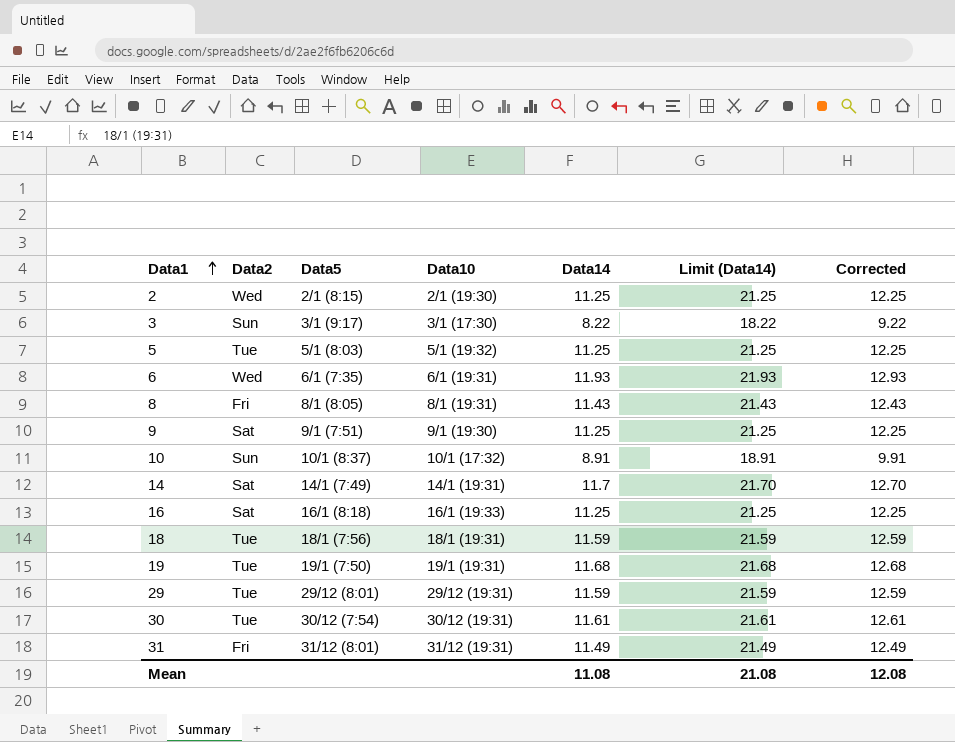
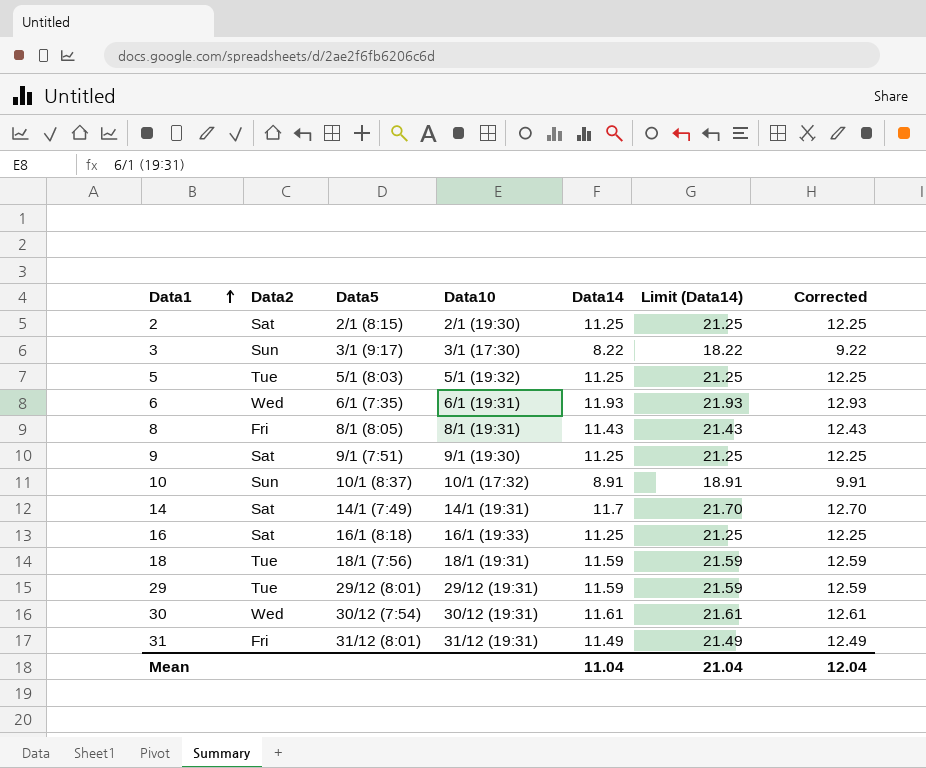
row 19: Tue | 19/1 (7:50) | 19/1 (19:31) | 11.68 | 21.68 | 12.68 -> none
2 | Data2: Wed -> Sat
30 | Data2: Tue -> Wed
Mean | Data14: 11.08 -> 11.04
Mean | Limit (Data14): 21.08 -> 21.04
Mean | Corrected: 12.08 -> 12.04

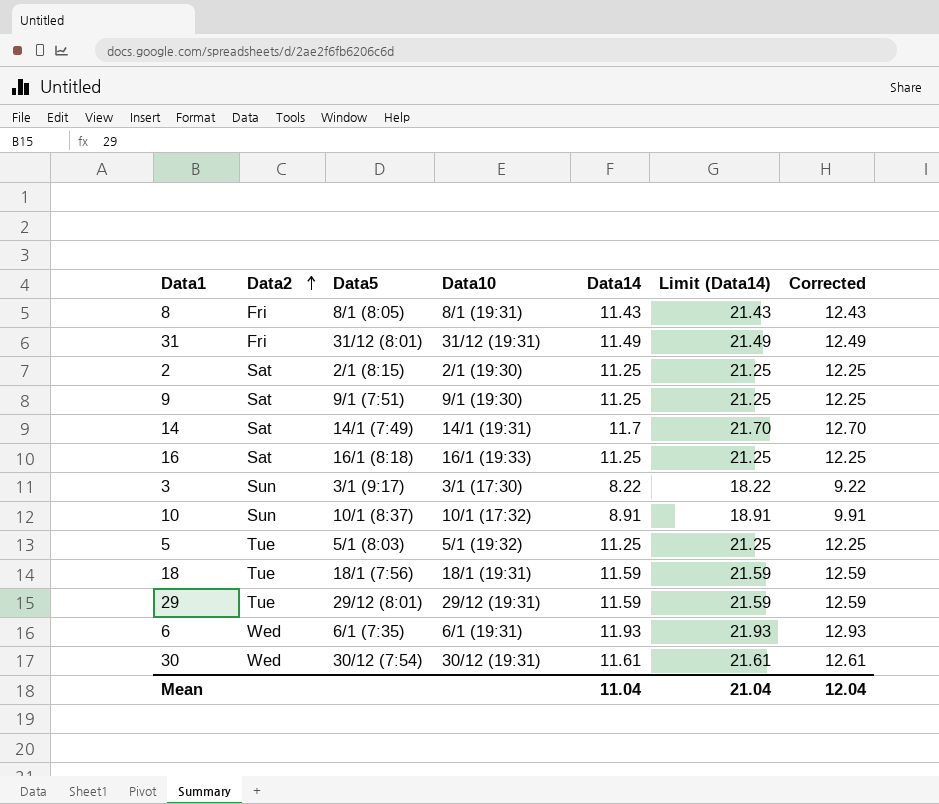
row order: Data1 ascending -> Data2 ascending

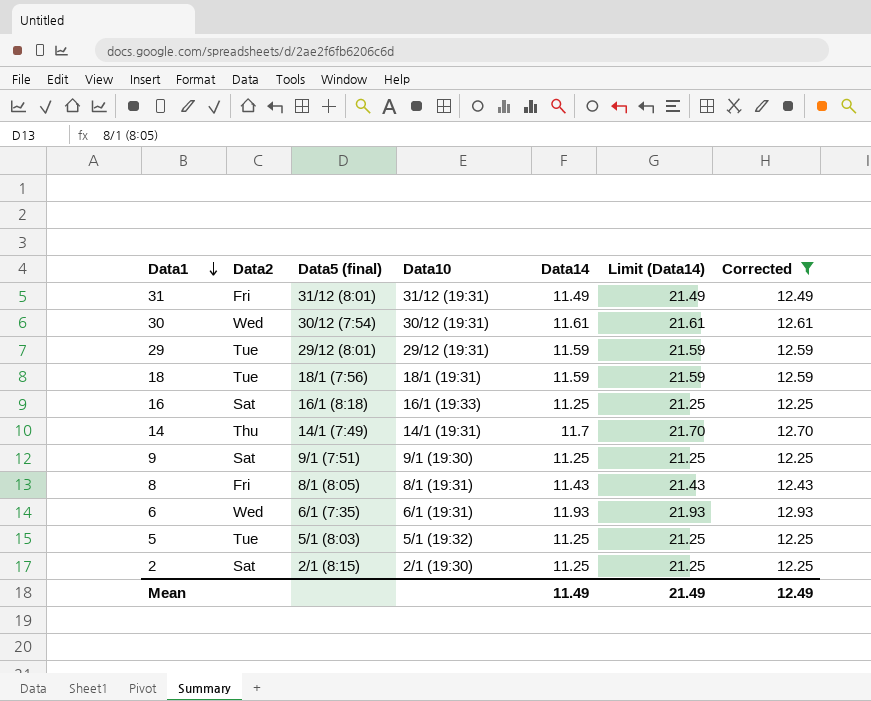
filter: none -> Corrected >= 12.25
row order: Data2 ascending -> Data1 descending
column name: Data5 -> Data5 (final)
14 | Data2: Sat -> Thu
Mean | Data14: 11.04 -> 11.49
Mean | Limit (Data14): 21.04 -> 21.49
Mean | Corrected: 12.04 -> 12.49

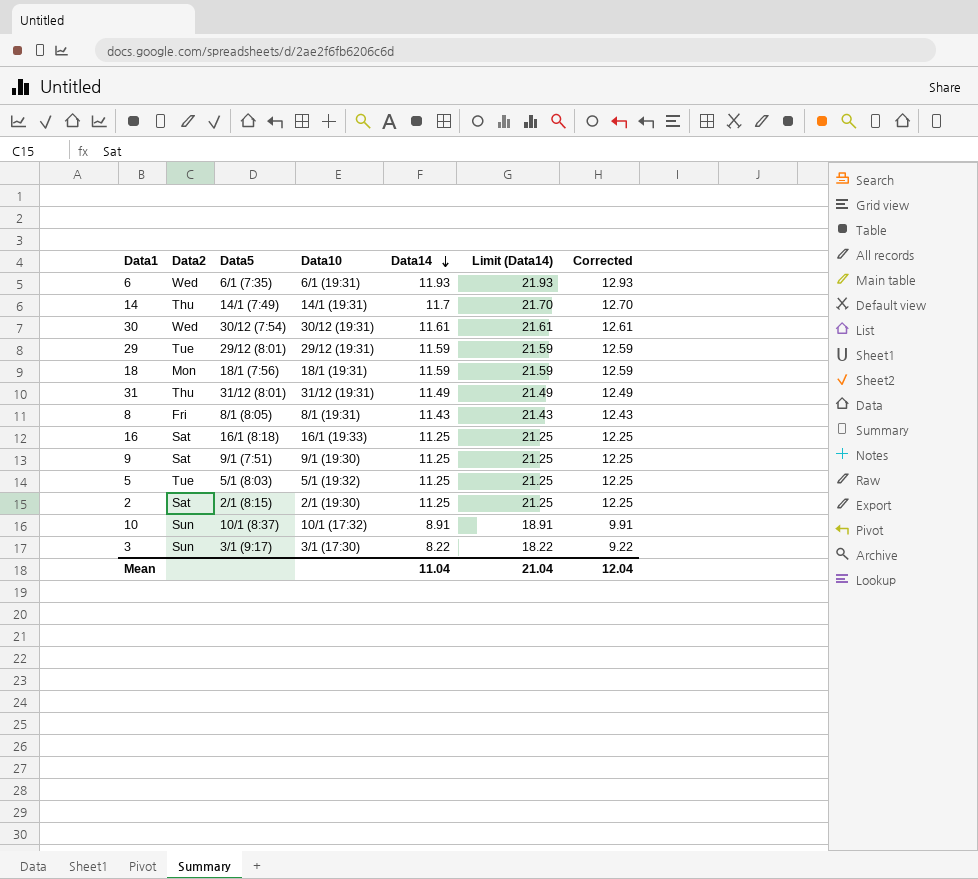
filter: Corrected >= 12.25 -> none
row order: Data1 descending -> Data14 descending
column name: Data5 (final) -> Data5
18 | Data2: Tue -> Mon
31 | Data2: Fri -> Thu
Mean | Data14: 11.49 -> 11.04
Mean | Limit (Data14): 21.49 -> 21.04
Mean | Corrected: 12.49 -> 12.04

